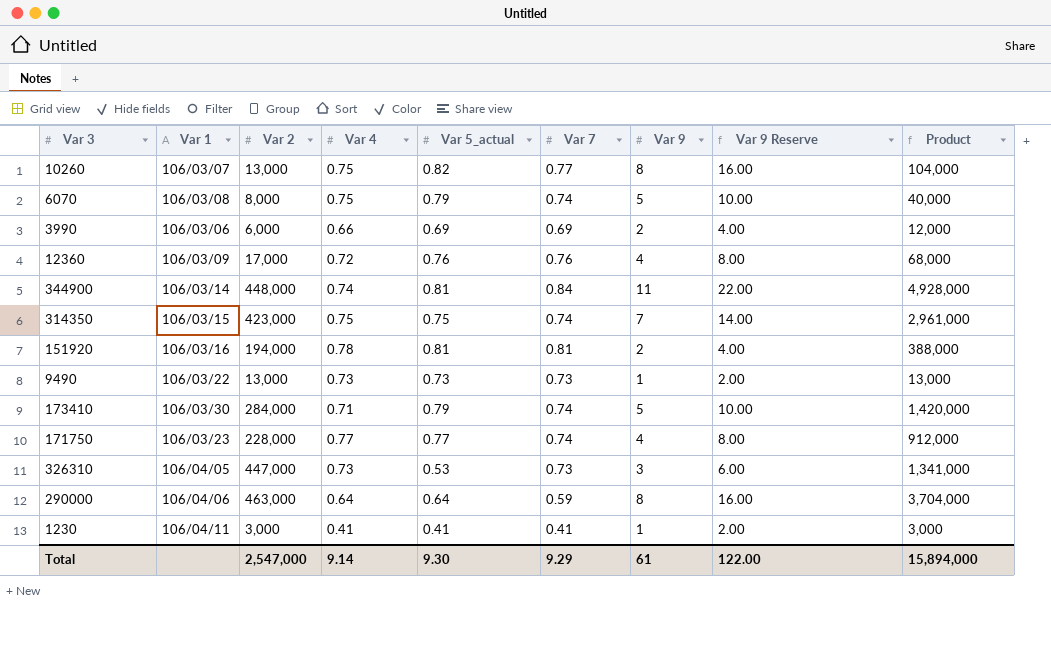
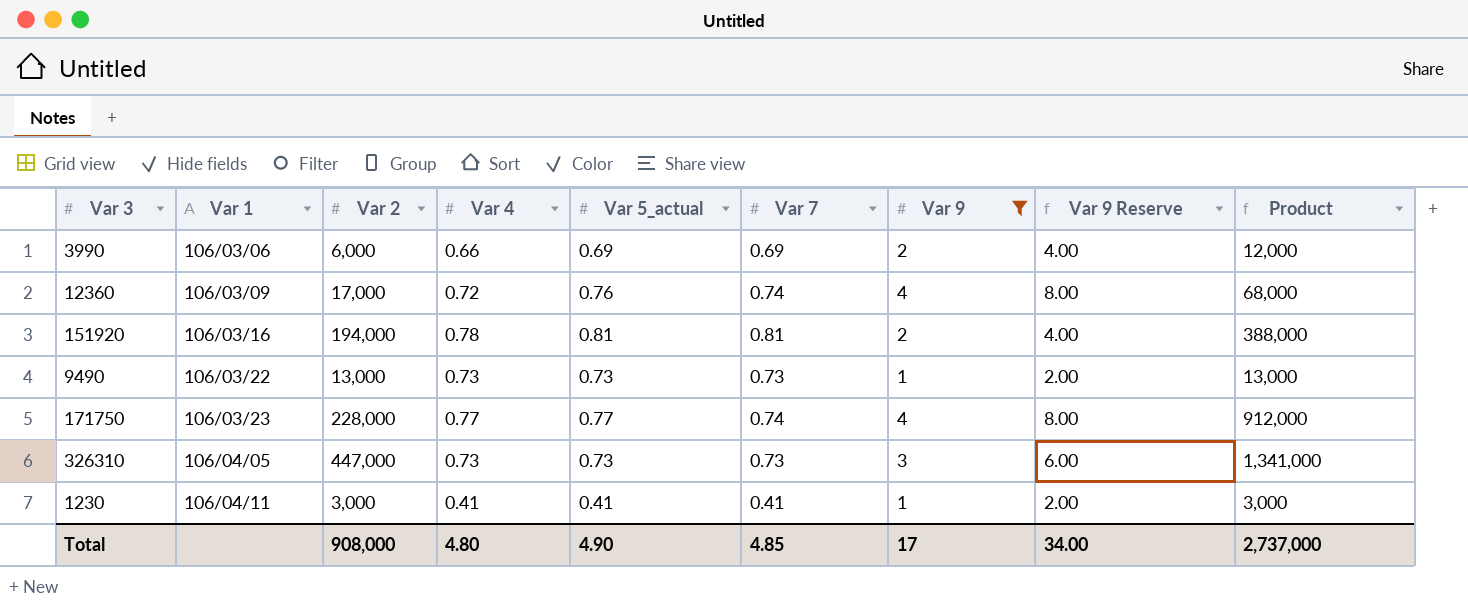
filter: none -> Var 9 <= 4
12360 | Var 7: 0.76 -> 0.74
326310 | Var 5_actual: 0.53 -> 0.73
Total | Var 2: 2,547,000 -> 908,000
Total | Var 4: 9.14 -> 4.80
Total | Var 5_actual: 9.30 -> 4.90
Total | Var 7: 9.29 -> 4.85
Total | Var 9: 61 -> 17
Total | Var 9 Reserve: 122.00 -> 34.00
Total | Product: 15,894,000 -> 2,737,000

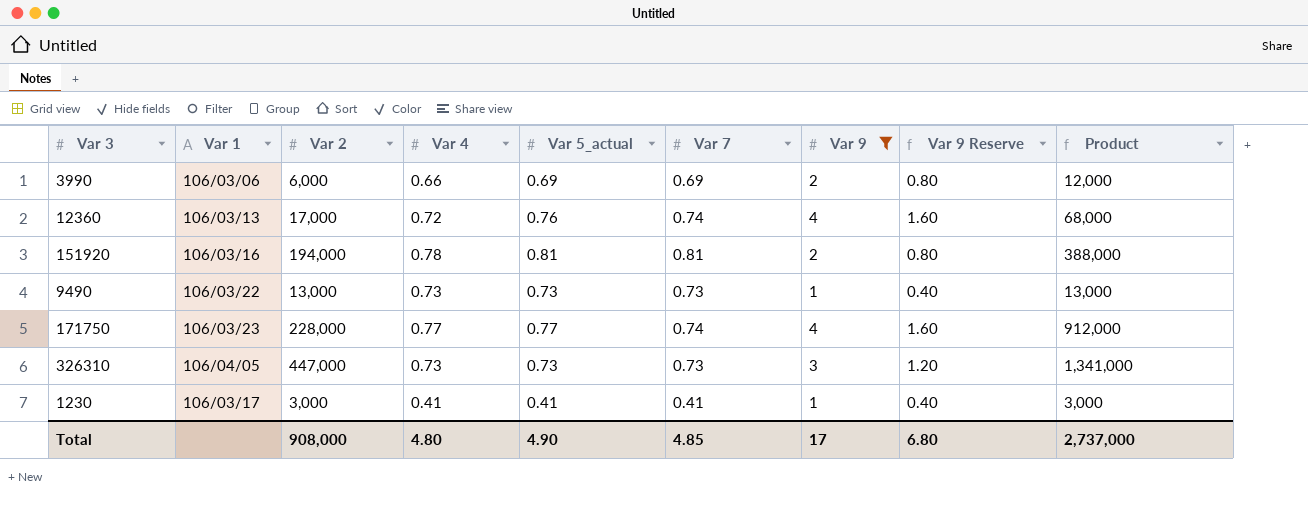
column Var 9 Reserve | formula: [Var 9] * 2 -> [Var 9] * 0.4
12360 | Var 1: 106/03/09 -> 106/03/13
1230 | Var 1: 106/04/11 -> 106/03/17
Total | Var 9 Reserve: 34.00 -> 6.80

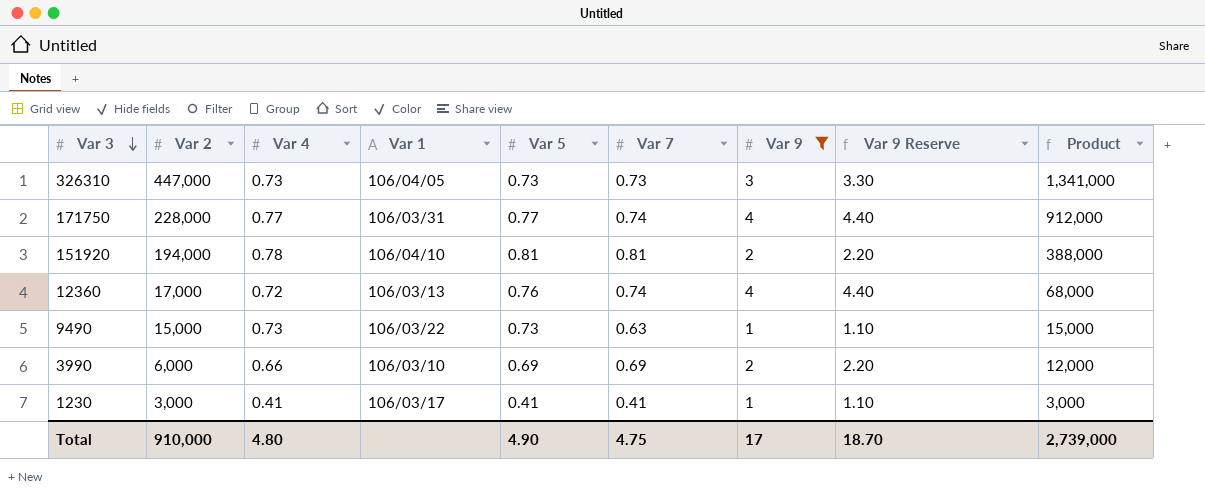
row order: none -> Var 3 descending
column Var 1 | position: 2 -> 4
column name: Var 5_actual -> Var 5
column Var 9 Reserve | formula: [Var 9] * 0.4 -> [Var 9] * 1.1
171750 | Var 1: 106/03/23 -> 106/03/31
151920 | Var 1: 106/03/16 -> 106/04/10
9490 | Var 2: 13,000 -> 15,000
9490 | Var 7: 0.73 -> 0.63
9490 | Product: 13,000 -> 15,000
3990 | Var 1: 106/03/06 -> 106/03/10
Total | Var 2: 908,000 -> 910,000
Total | Var 7: 4.85 -> 4.75
Total | Var 9 Reserve: 6.80 -> 18.70
Total | Product: 2,737,000 -> 2,739,000

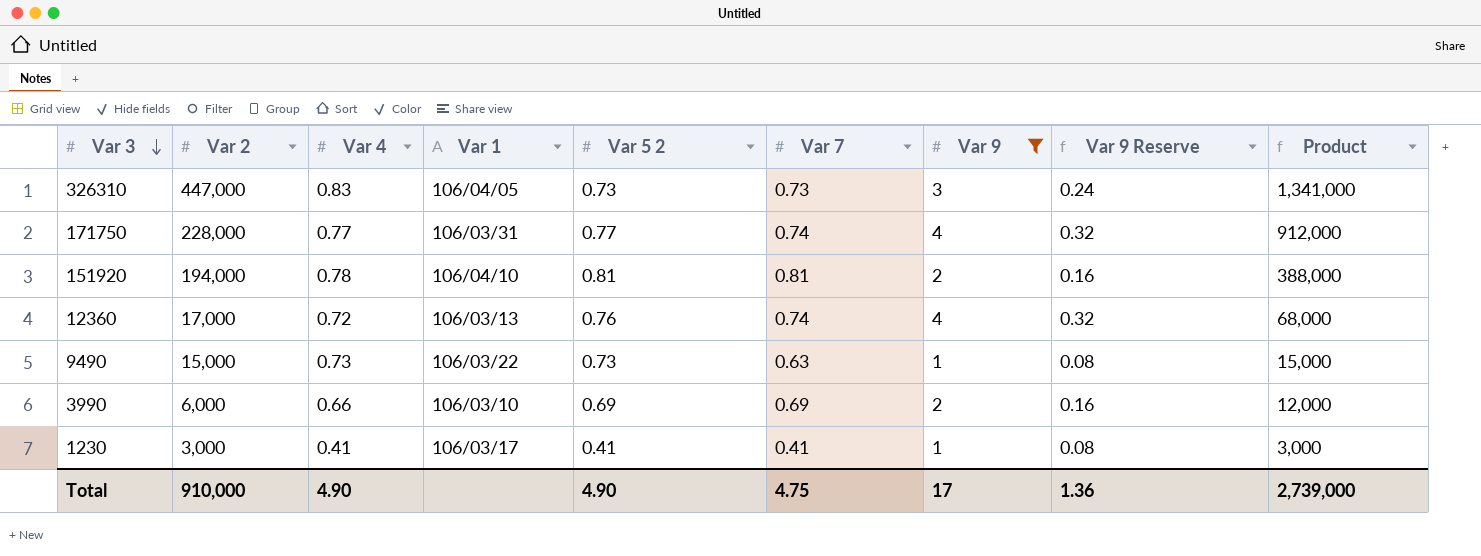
column name: Var 5 -> Var 5 2
column Var 9 Reserve | formula: [Var 9] * 1.1 -> [Var 9] * 0.08
326310 | Var 4: 0.73 -> 0.83
Total | Var 4: 4.80 -> 4.90
Total | Var 9 Reserve: 18.70 -> 1.36

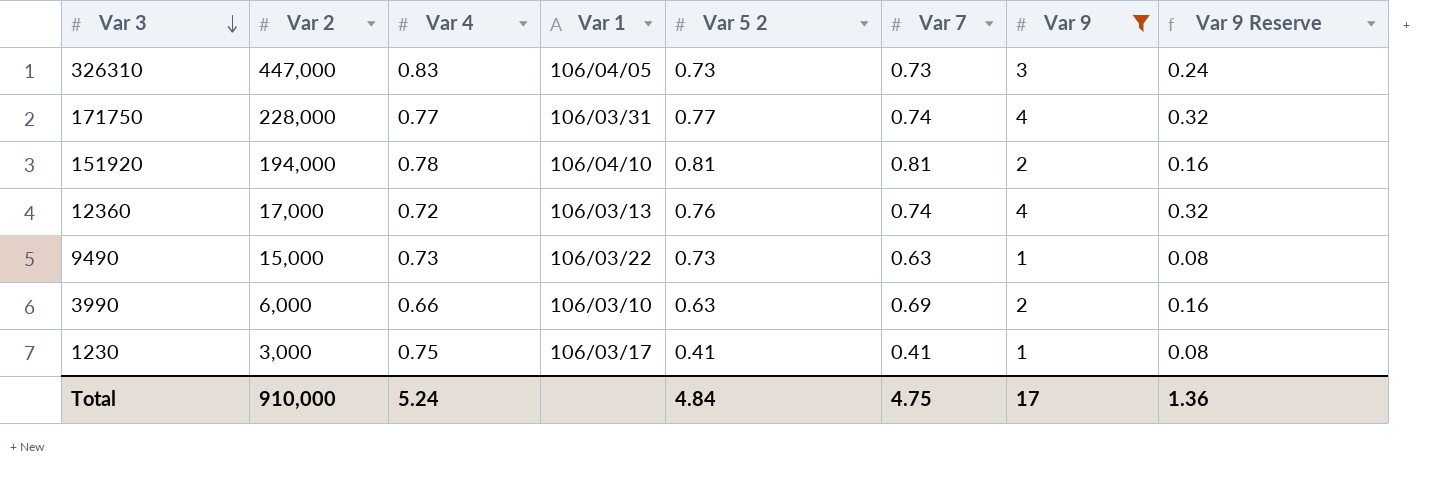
column Product | formula: [Var 2] * [Var 9] -> none
3990 | Var 5 2: 0.69 -> 0.63
1230 | Var 4: 0.41 -> 0.75
Total | Var 4: 4.90 -> 5.24
Total | Var 5 2: 4.90 -> 4.84

